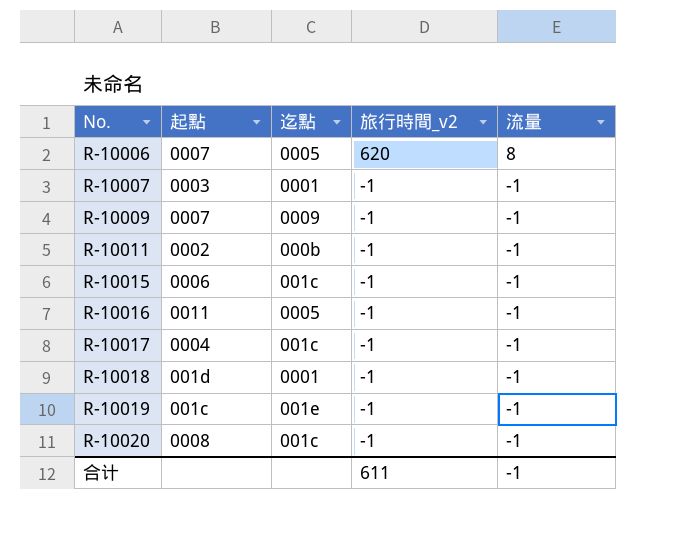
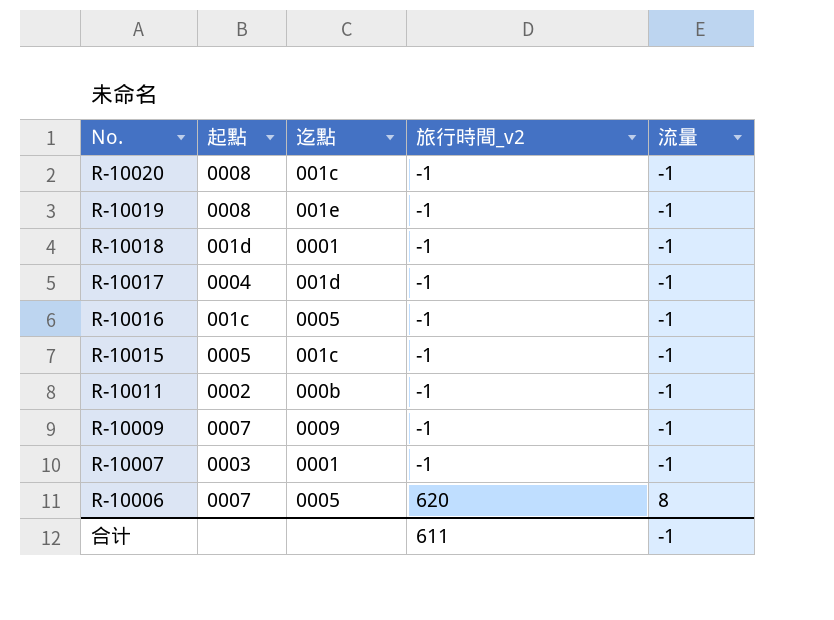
row order: No. ascending -> No. descending
R-10019 | 起點: 001c -> 0008
R-10017 | 迄點: 001c -> 001d
R-10016 | 起點: 0011 -> 001c
R-10015 | 起點: 0006 -> 0005

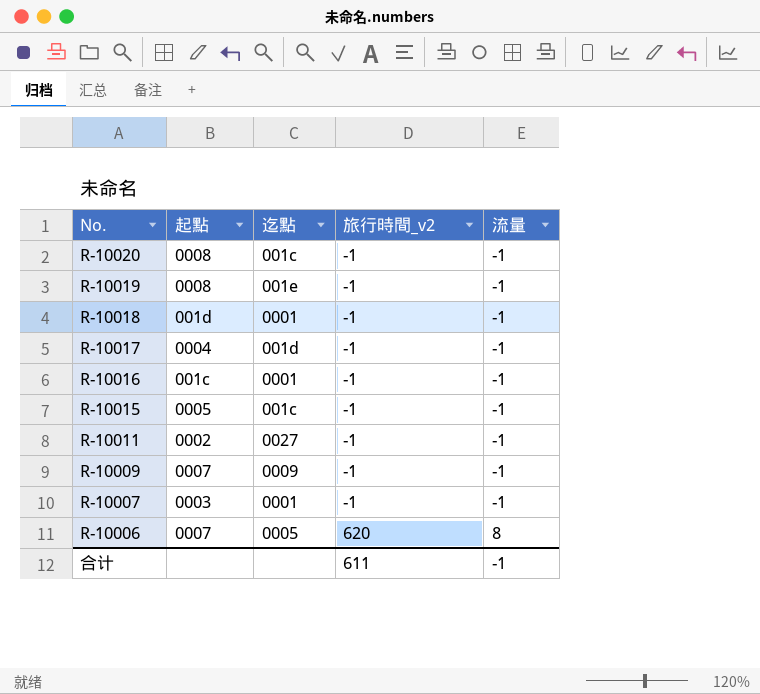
R-10016 | 迄點: 0005 -> 0001
R-10011 | 迄點: 000b -> 0027

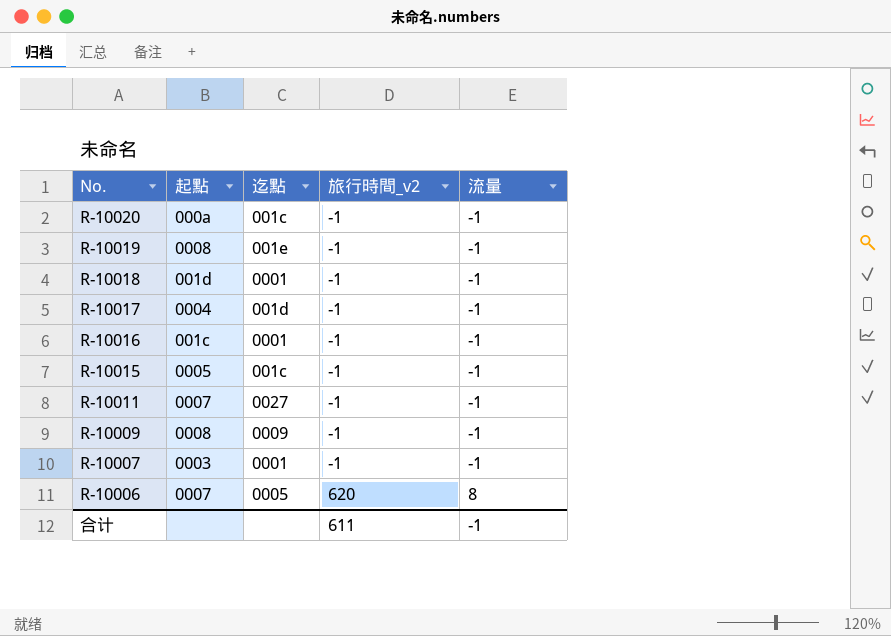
R-10020 | 起點: 0008 -> 000a
R-10011 | 起點: 0002 -> 0007
R-10009 | 起點: 0007 -> 0008

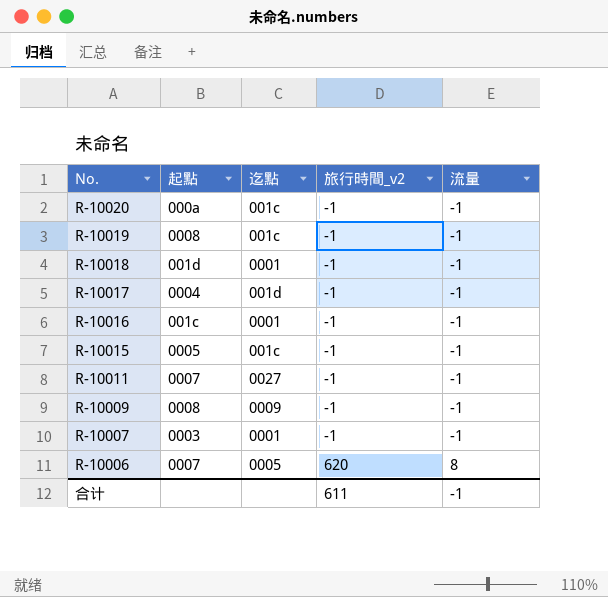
R-10019 | 迄點: 001e -> 001c

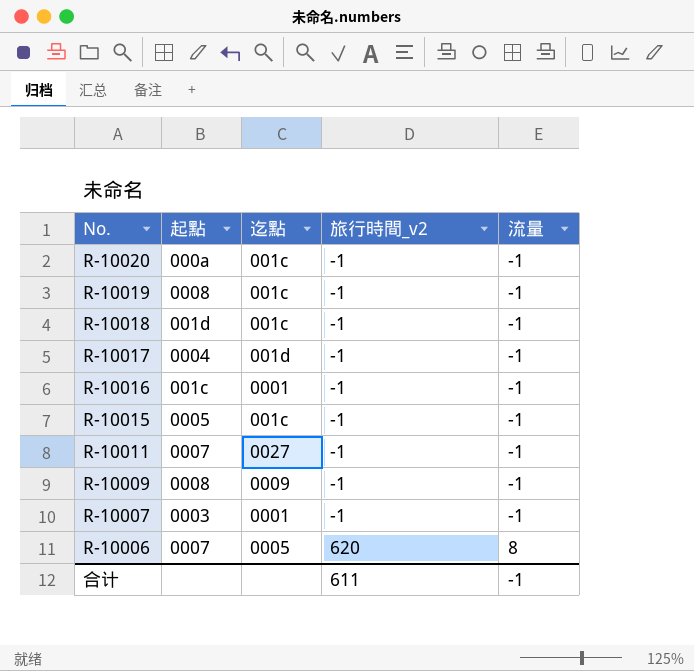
R-10018 | 迄點: 0001 -> 001c

